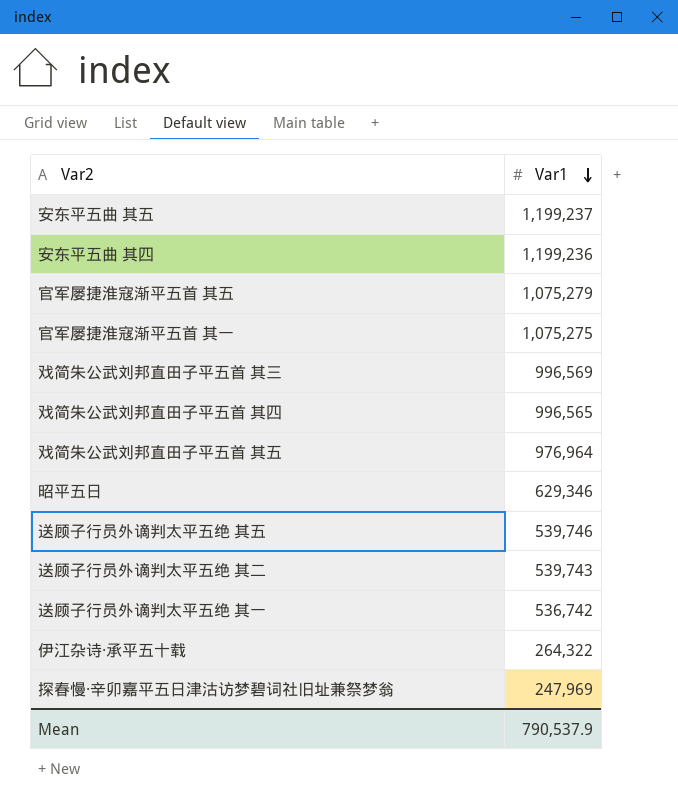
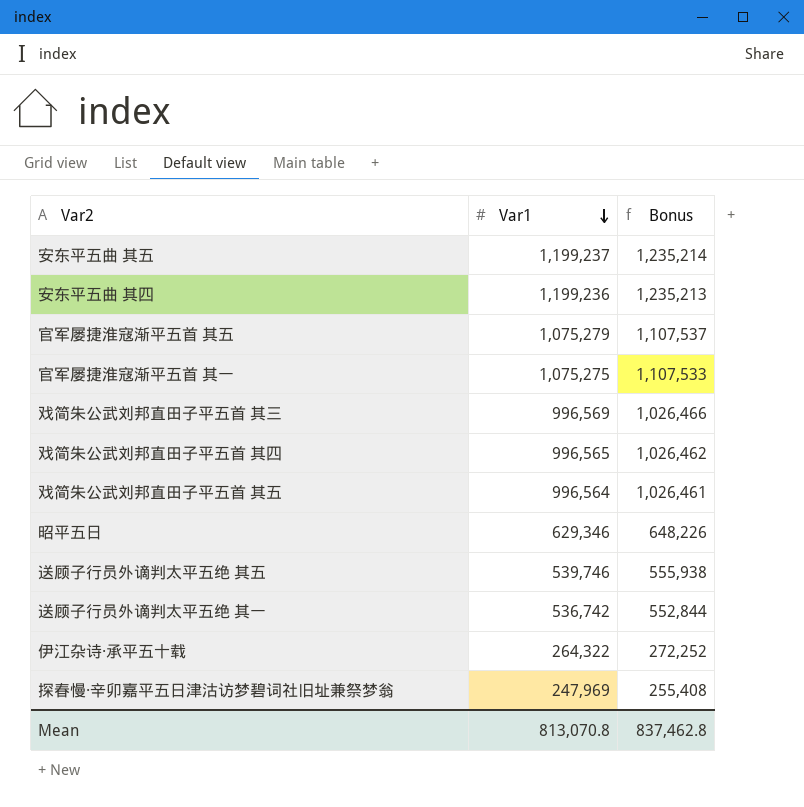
column Bonus | formula: none -> [Var1] * 1.03
row 送顾子行员外谪判太平五绝 其二: 539,743 -> none
戏简朱公武刘邦直田子平五首 其五 | Var1: 976,964 -> 996,564
Mean | Var1: 790,537.9 -> 813,070.8

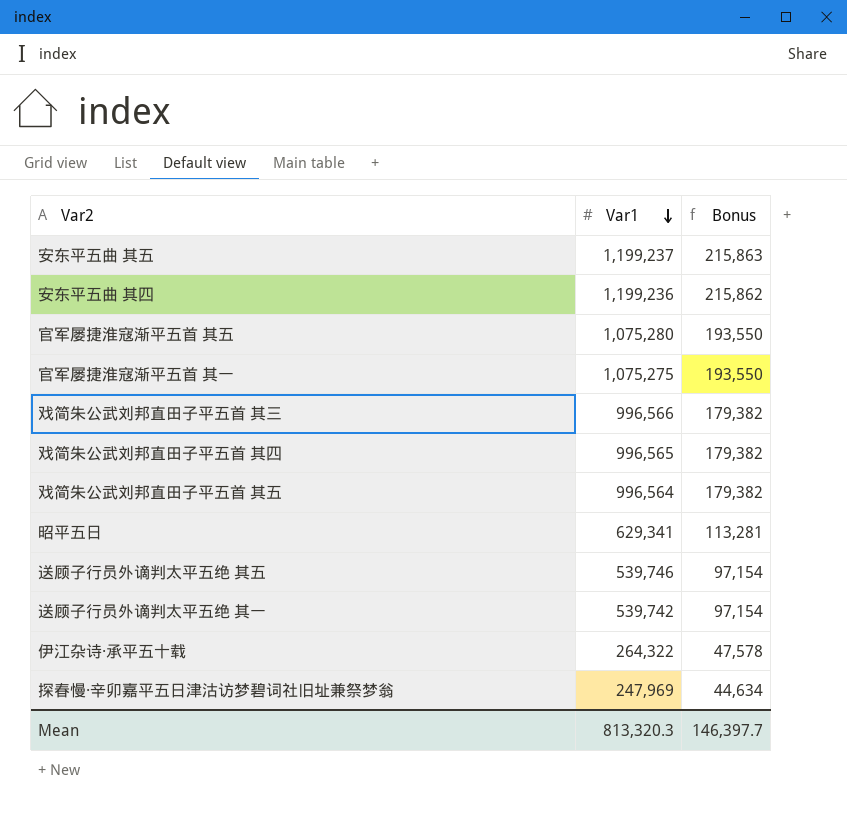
column Bonus | formula: [Var1] * 1.03 -> [Var1] * 0.18
官军屡捷淮寇渐平五首 其五 | Var1: 1,075,279 -> 1,075,280
戏简朱公武刘邦直田子平五首 其三 | Var1: 996,569 -> 996,566
昭平五日 | Var1: 629,346 -> 629,341
送顾子行员外谪判太平五绝 其一 | Var1: 536,742 -> 539,742
Mean | Var1: 813,070.8 -> 813,320.3
Mean | Bonus: 837,462.8 -> 146,397.7

